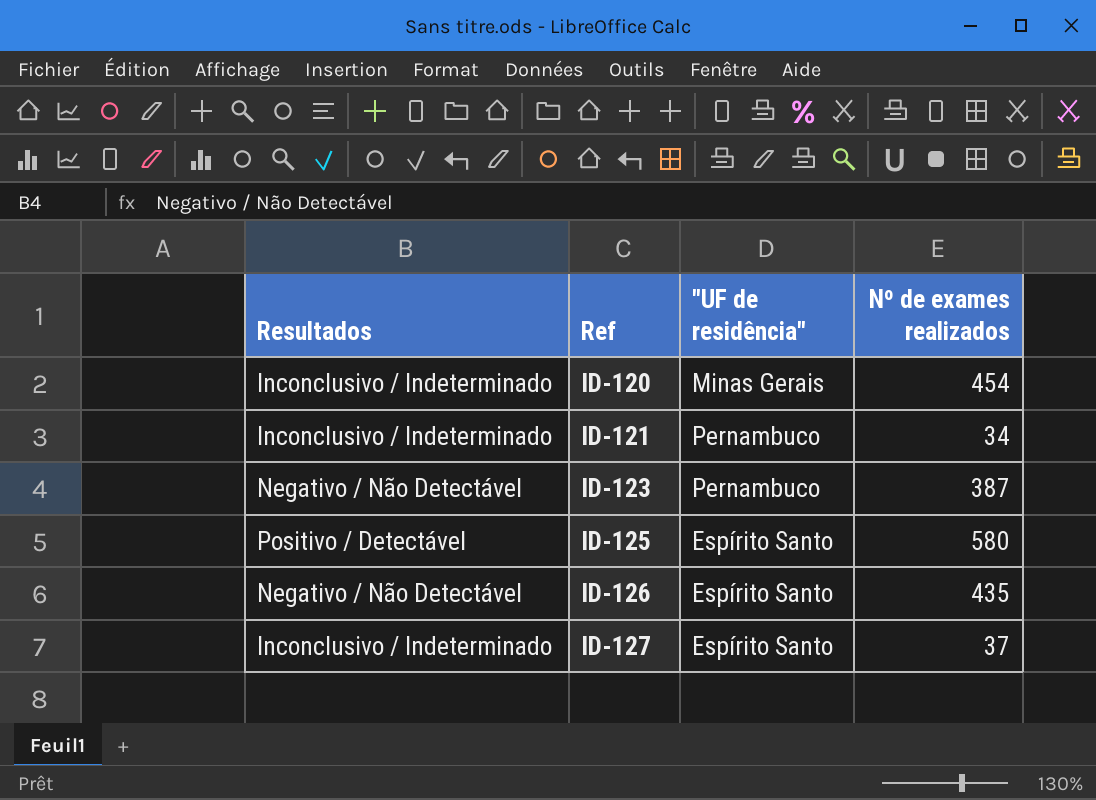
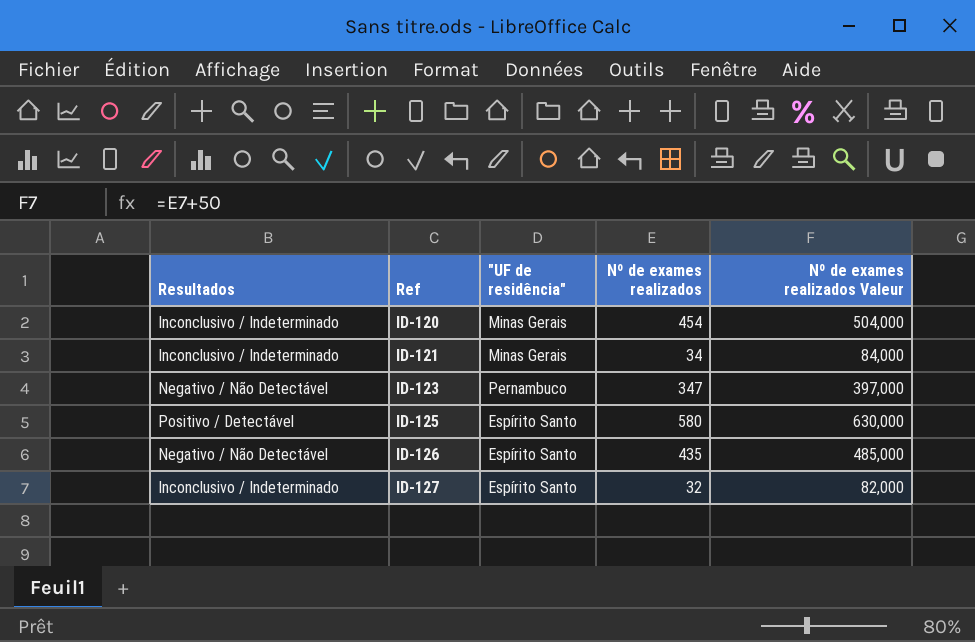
column Nº de exames realizados Valeur | formula: none -> [Nº de exames realizados] + 50
ID-121 | "UF de residência": Pernambuco -> Minas Gerais
ID-123 | Nº de exames realizados: 387 -> 347
ID-127 | Nº de exames realizados: 37 -> 32

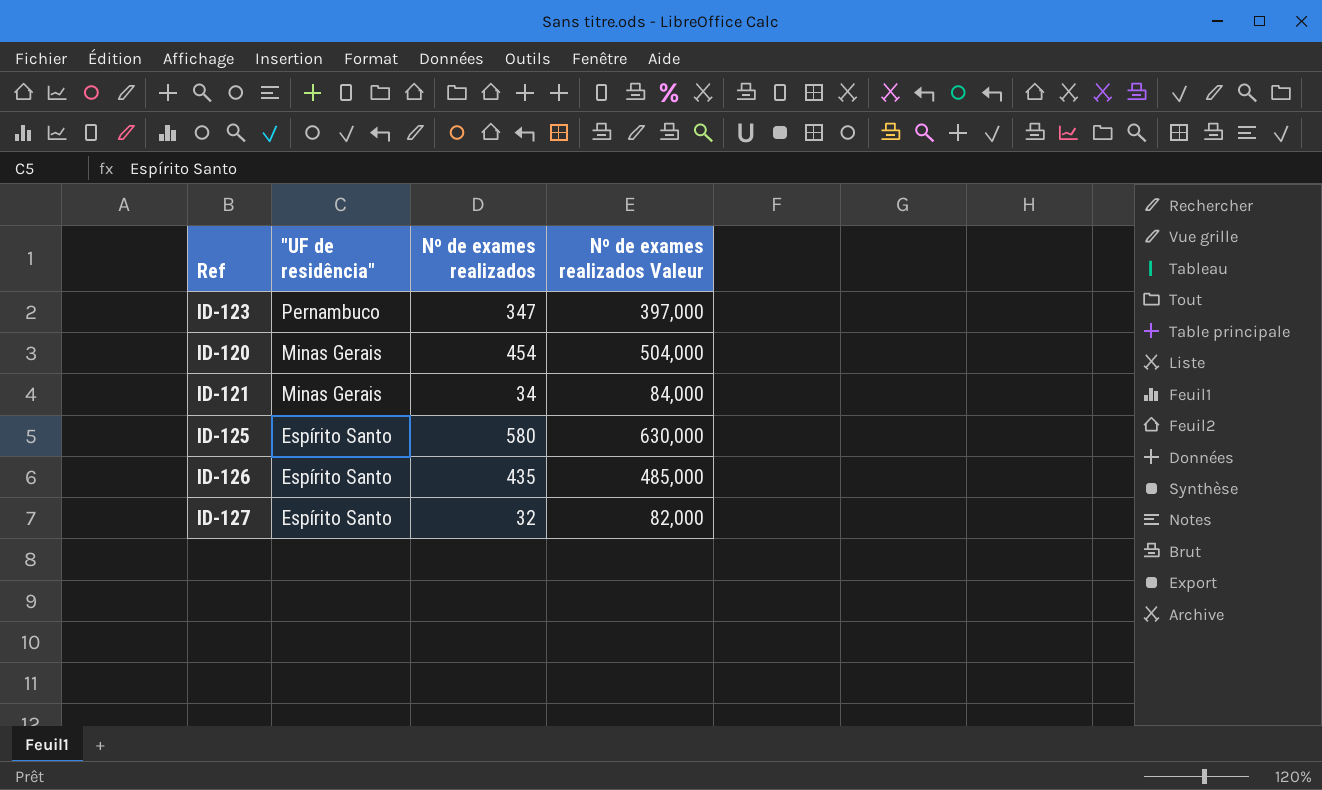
row order: Ref ascending -> "UF de residência" descending
column Resultados | position: 1 -> none

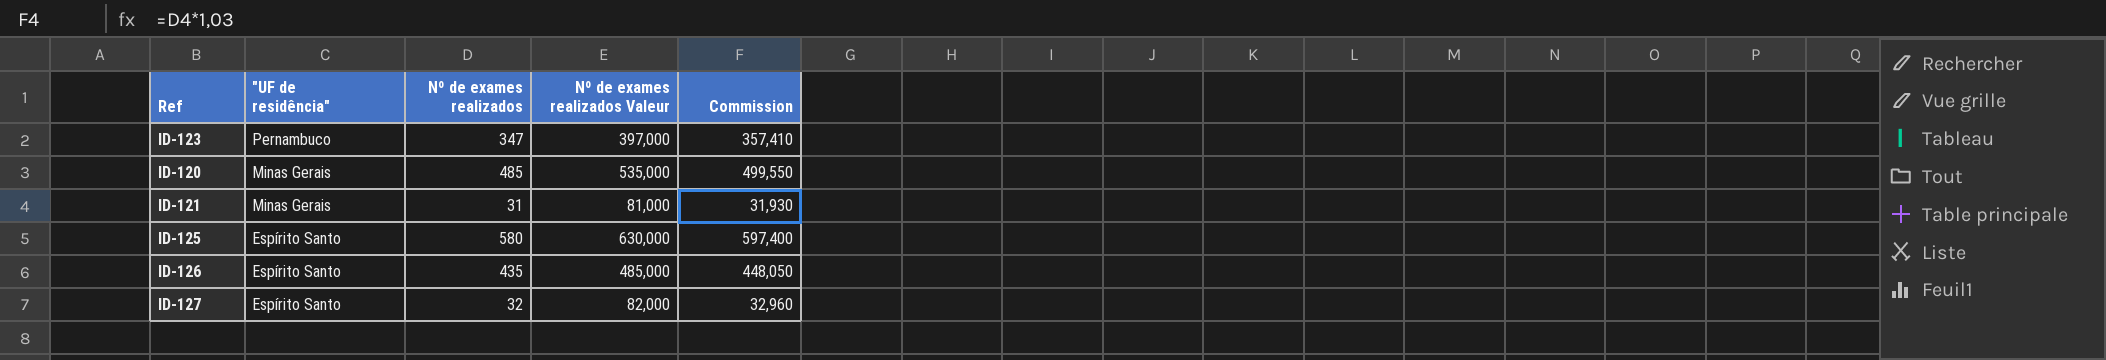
column Commission | formula: none -> [Nº de exames realizados] * 1,03
ID-120 | Nº de exames realizados: 454 -> 485
ID-120 | Nº de exames realizados Valeur: 504,000 -> 535,000
ID-121 | Nº de exames realizados: 34 -> 31
ID-121 | Nº de exames realizados Valeur: 84,000 -> 81,000

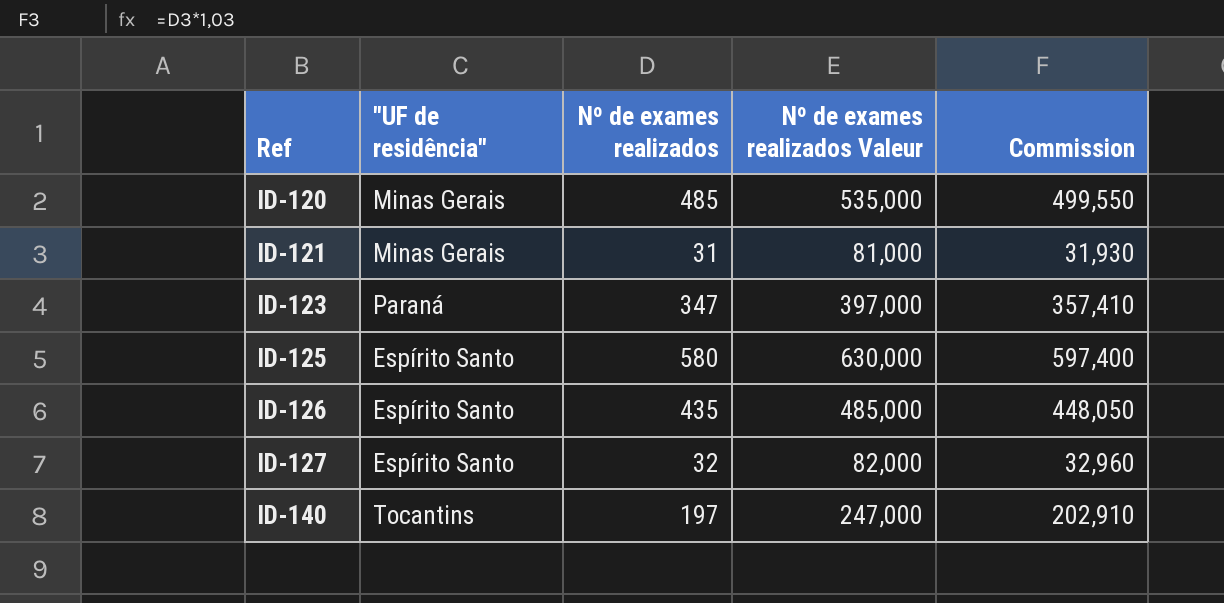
row order: "UF de residência" descending -> Ref ascending
ID-123 | "UF de residência": Pernambuco -> Paraná
row ID-140: none -> Tocantins | 197 | 247,000 | 202,910

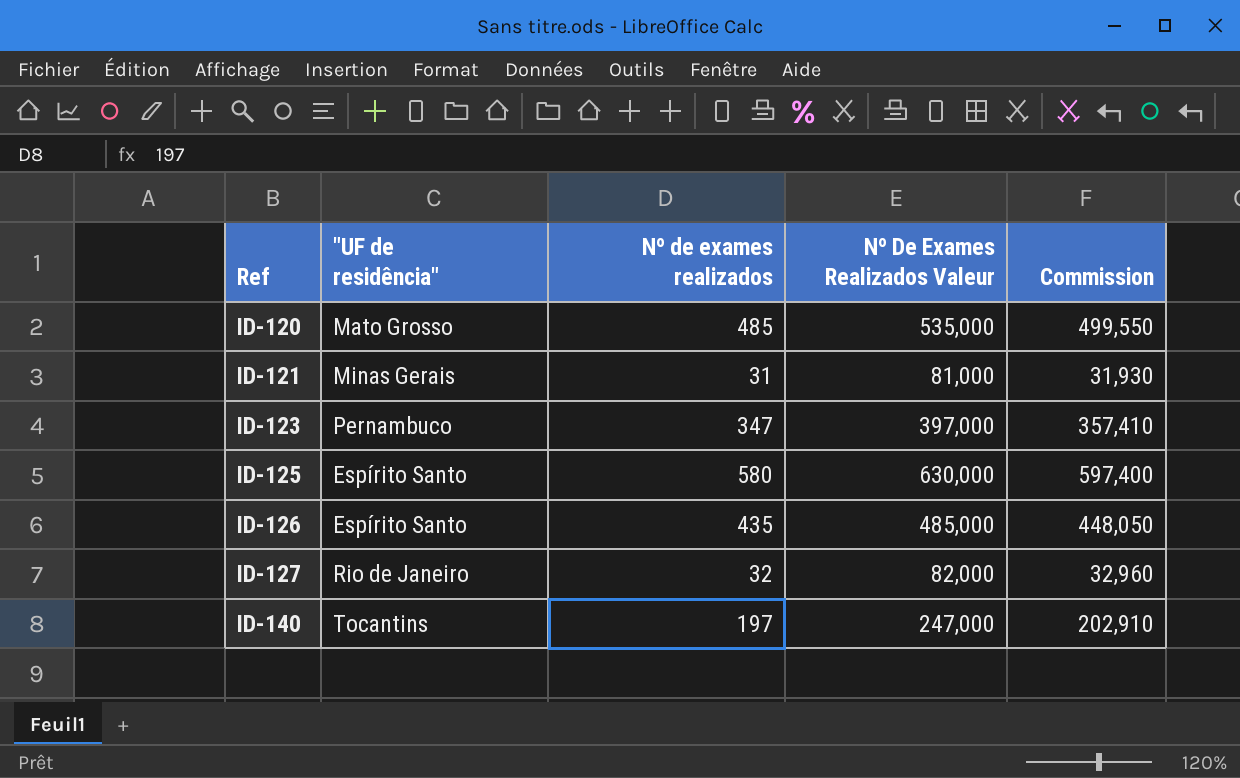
column name: Nº de exames realizados Valeur -> Nº De Exames Realizados Valeur
ID-120 | "UF de residência": Minas Gerais -> Mato Grosso
ID-123 | "UF de residência": Paraná -> Pernambuco
ID-127 | "UF de residência": Espírito Santo -> Rio de Janeiro

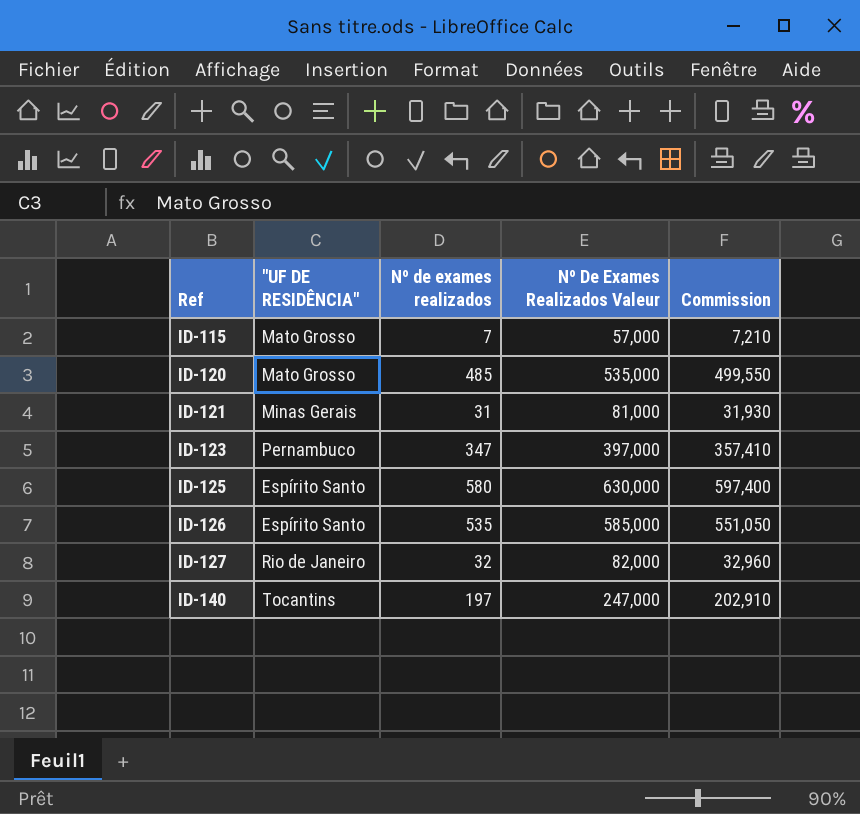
column name: "UF de residência" -> "UF DE RESIDÊNCIA"
row ID-115: none -> Mato Grosso | 7 | 57,000 | 7,210
ID-126 | Nº de exames realizados: 435 -> 535
ID-126 | Nº De Exames Realizados Valeur: 485,000 -> 585,000
ID-126 | Commission: 448,050 -> 551,050

